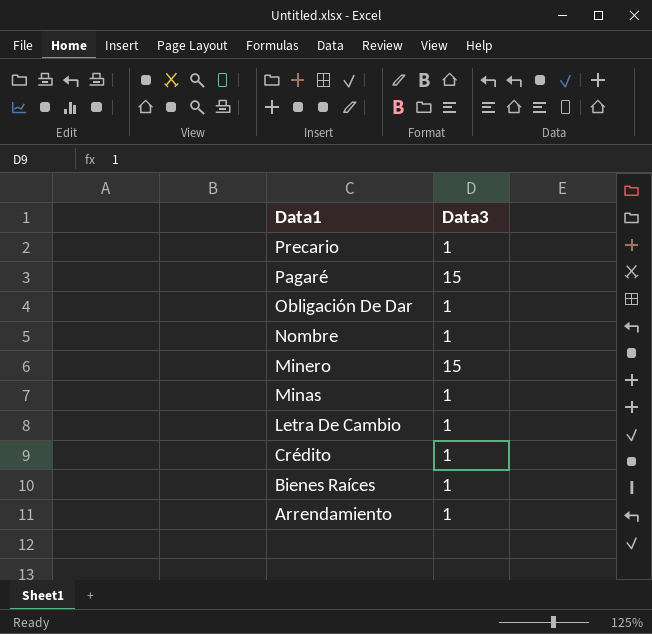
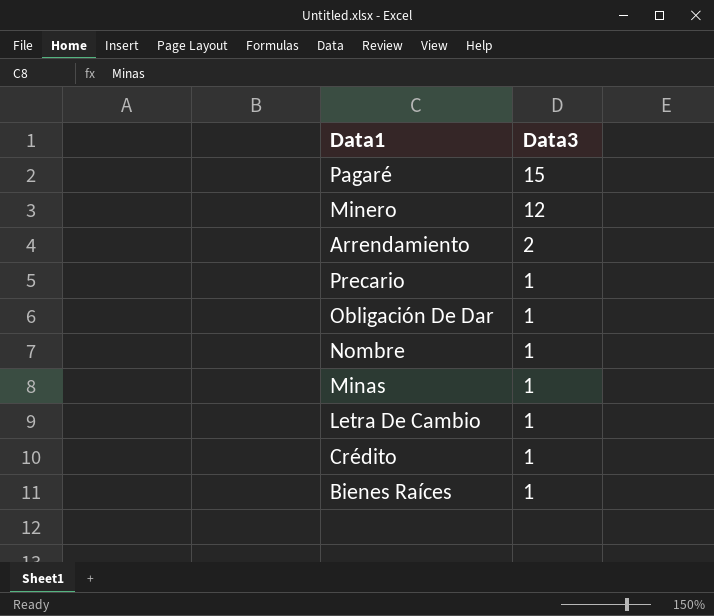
row order: Data1 descending -> Data3 descending
Minero | Data3: 15 -> 12
Arrendamiento | Data3: 1 -> 2

